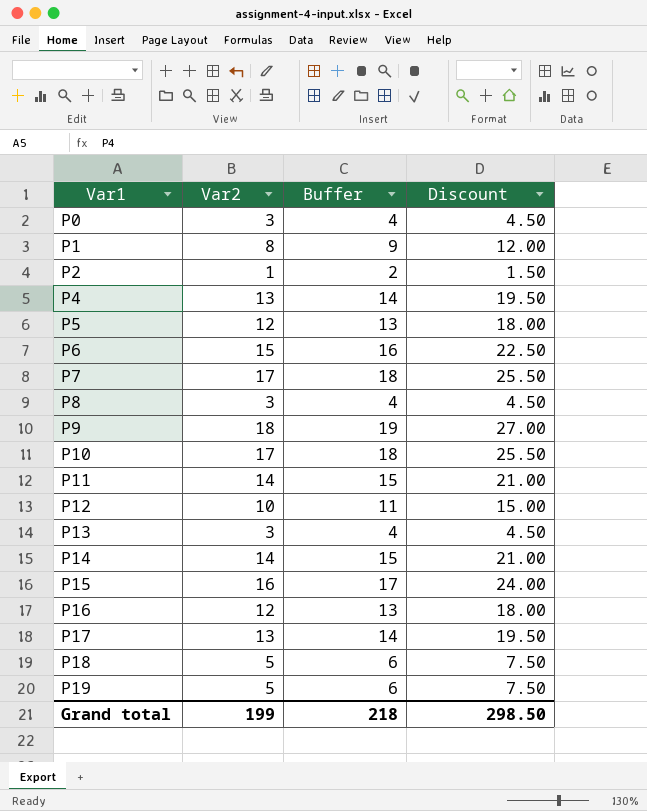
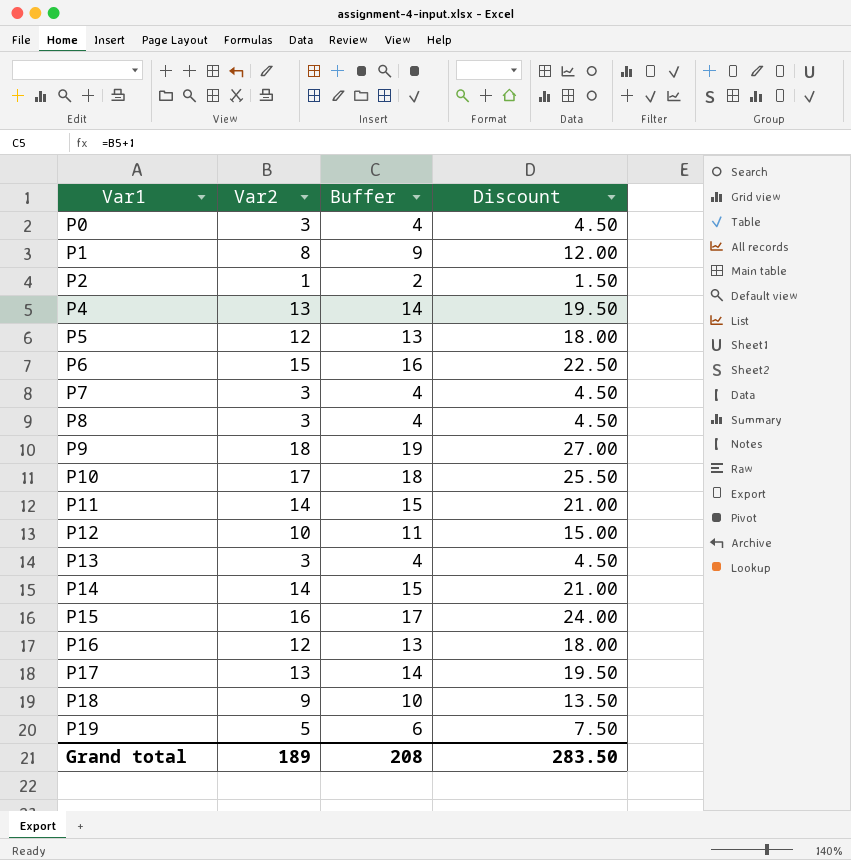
P7 | Var2: 17 -> 3
P7 | Buffer: 18 -> 4
P7 | Discount: 25.50 -> 4.50
P18 | Var2: 5 -> 9
P18 | Buffer: 6 -> 10
P18 | Discount: 7.50 -> 13.50
Grand total | Var2: 199 -> 189
Grand total | Buffer: 218 -> 208
Grand total | Discount: 298.50 -> 283.50

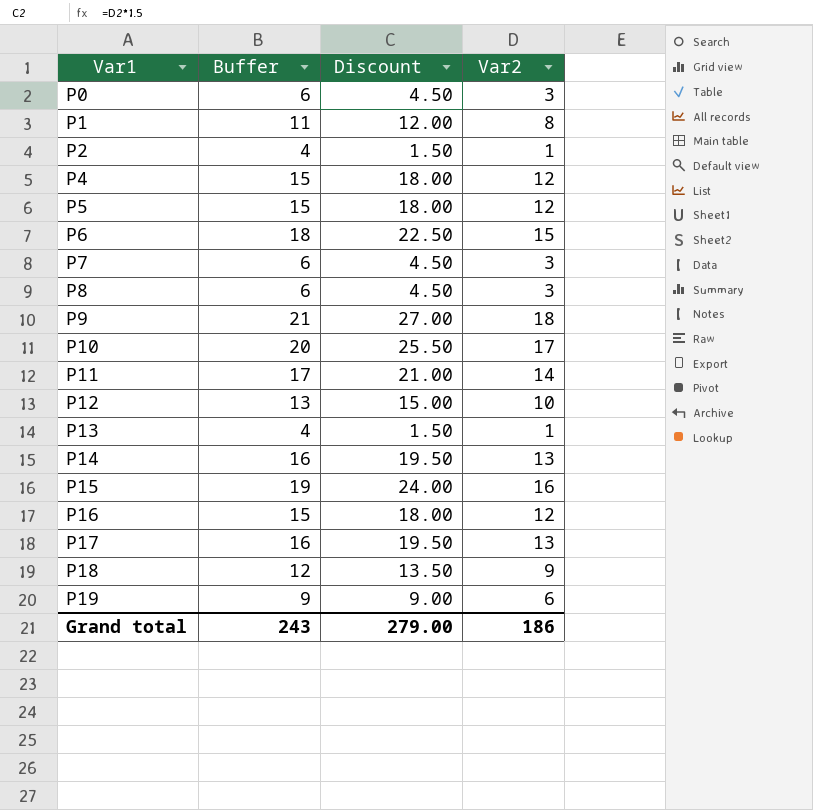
column Buffer | formula: [Var2] + 1 -> [Var2] + 3
column Var2 | position: 2 -> 4
P4 | Discount: 19.50 -> 18.00
P4 | Var2: 13 -> 12
P13 | Discount: 4.50 -> 1.50
P13 | Var2: 3 -> 1
P14 | Discount: 21.00 -> 19.50
P14 | Var2: 14 -> 13
P19 | Discount: 7.50 -> 9.00
P19 | Var2: 5 -> 6
Grand total | Buffer: 208 -> 243
Grand total | Discount: 283.50 -> 279.00
Grand total | Var2: 189 -> 186

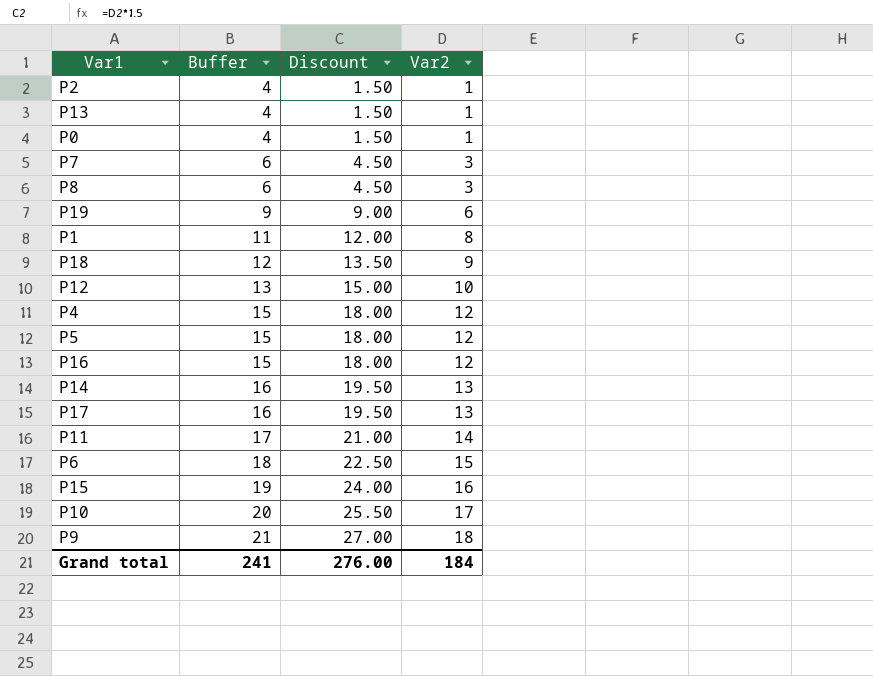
row order: Var1 ascending -> Buffer ascending
P0 | Buffer: 6 -> 4
P0 | Discount: 4.50 -> 1.50
P0 | Var2: 3 -> 1
Grand total | Buffer: 243 -> 241
Grand total | Discount: 279.00 -> 276.00
Grand total | Var2: 186 -> 184

